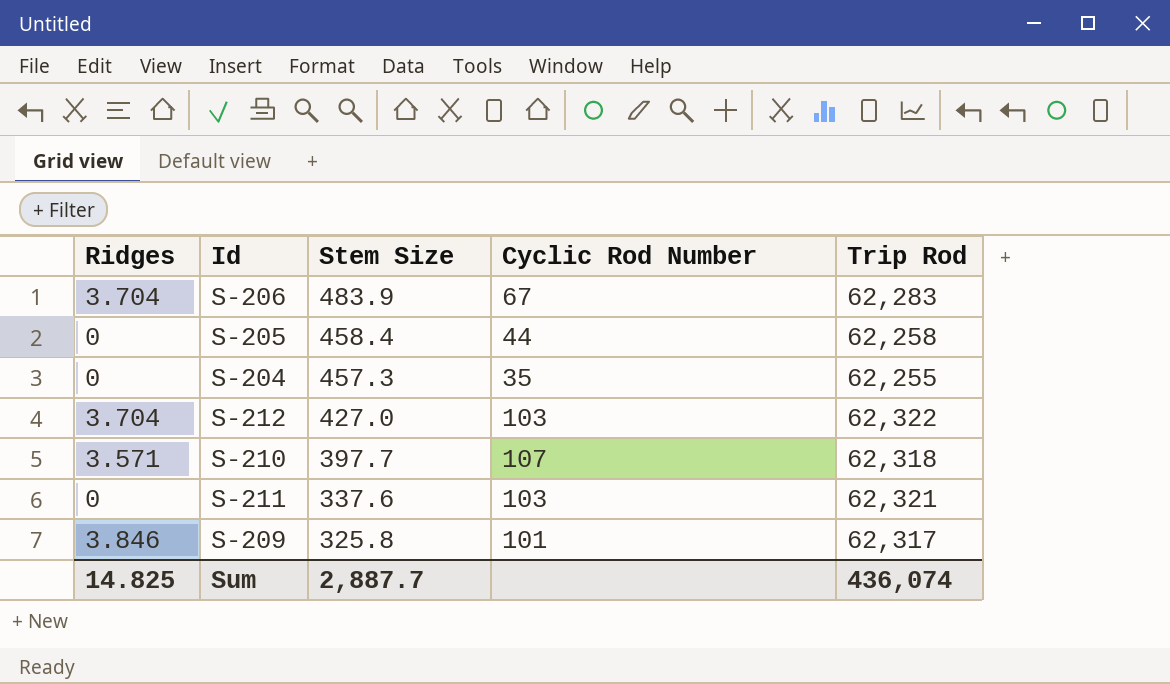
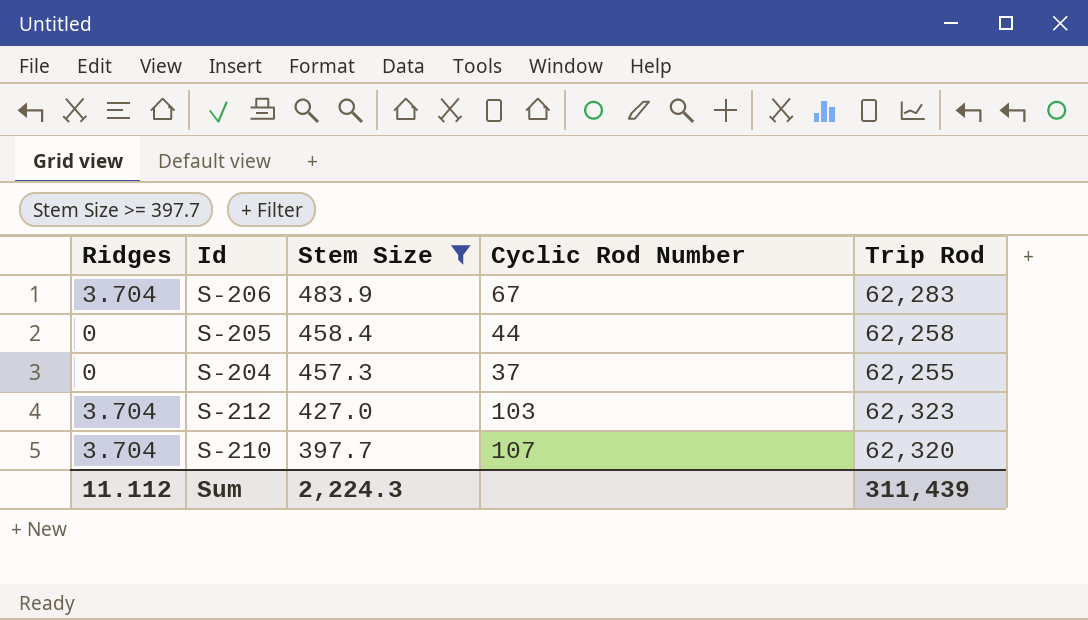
filter: none -> Stem Size >= 397.7
S-204 | Cyclic Rod Number: 35 -> 37
S-212 | Trip Rod: 62,322 -> 62,323
S-210 | Ridges: 3.571 -> 3.704
S-210 | Trip Rod: 62,318 -> 62,320
Sum | Ridges: 14.825 -> 11.112
Sum | Stem Size: 2,887.7 -> 2,224.3
Sum | Trip Rod: 436,074 -> 311,439

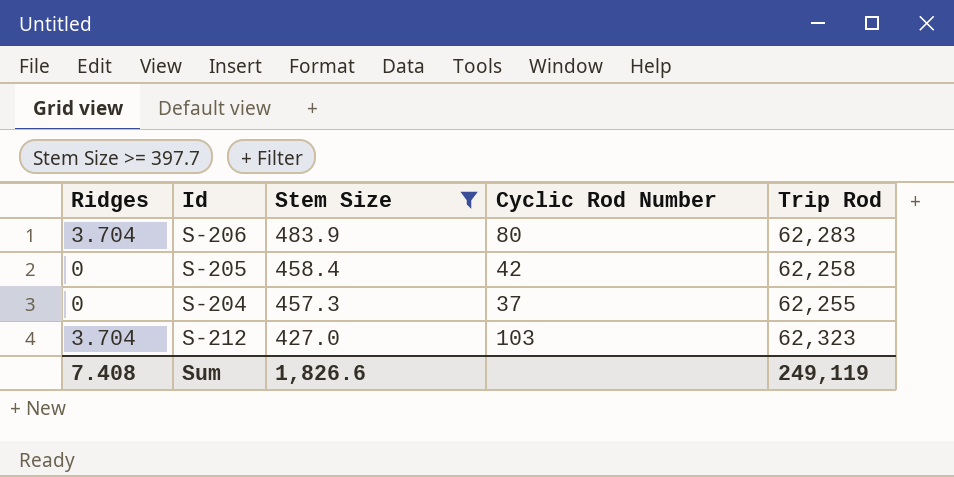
row S-210: 3.704 | 397.7 | 107 | 62,320 -> none
S-206 | Cyclic Rod Number: 67 -> 80
S-205 | Cyclic Rod Number: 44 -> 42
Sum | Ridges: 11.112 -> 7.408
Sum | Stem Size: 2,224.3 -> 1,826.6
Sum | Trip Rod: 311,439 -> 249,119

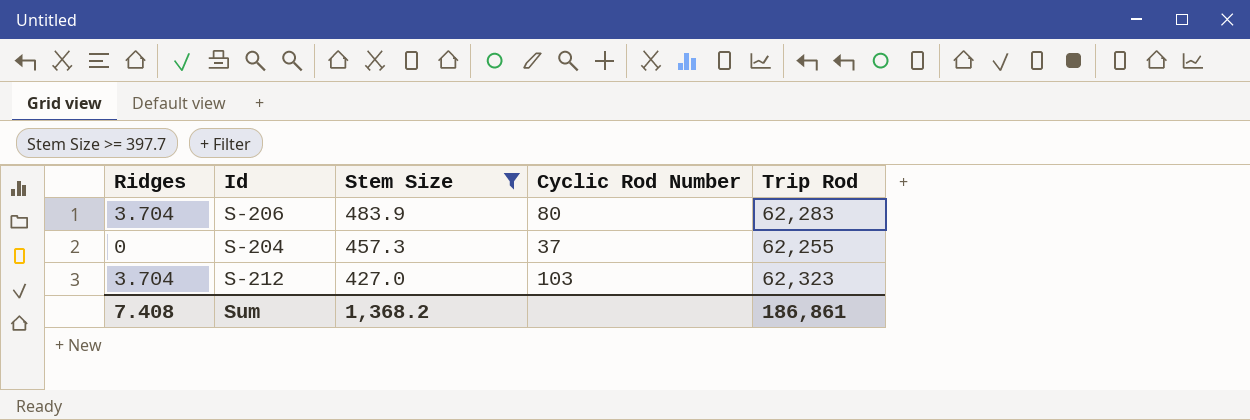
row S-205: 0 | 458.4 | 42 | 62,258 -> none
Sum | Stem Size: 1,826.6 -> 1,368.2
Sum | Trip Rod: 249,119 -> 186,861

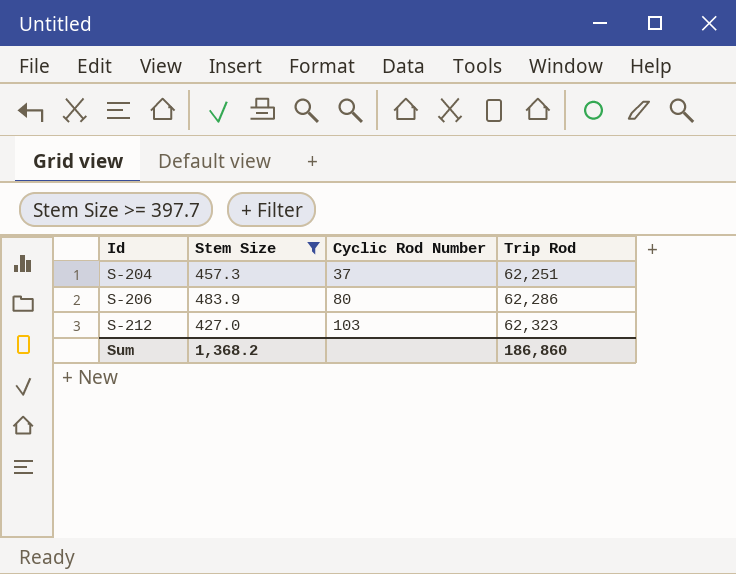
row order: Stem Size descending -> Id ascending
column Ridges | position: 1 -> none
S-204 | Trip Rod: 62,255 -> 62,251
S-206 | Trip Rod: 62,283 -> 62,286
Sum | Trip Rod: 186,861 -> 186,860

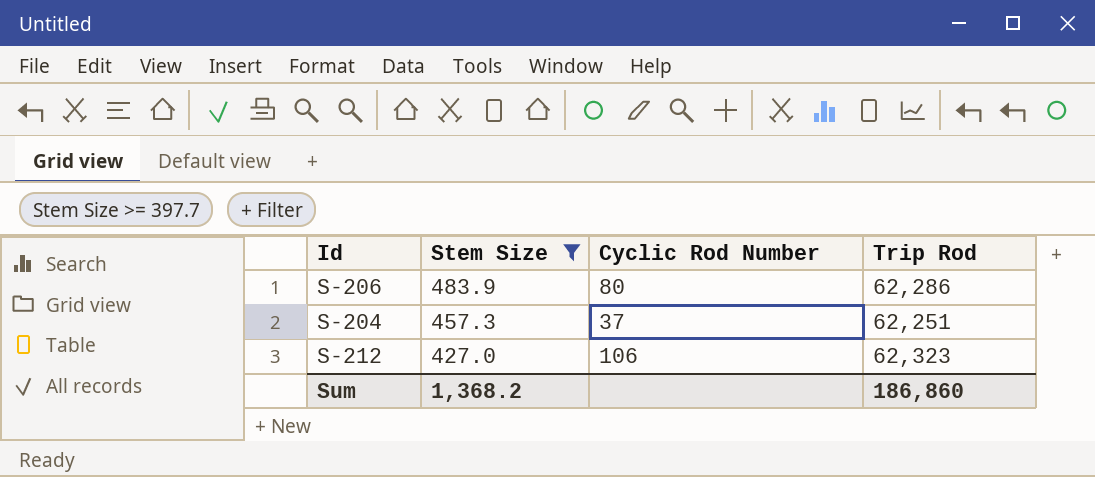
row order: Id ascending -> Stem Size descending
S-212 | Cyclic Rod Number: 103 -> 106

